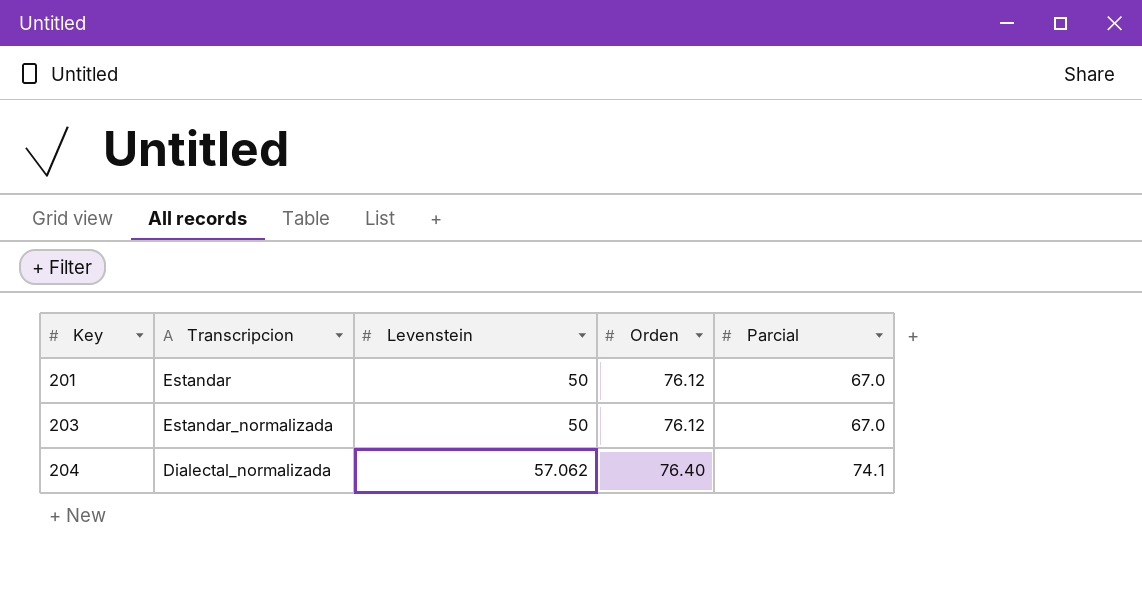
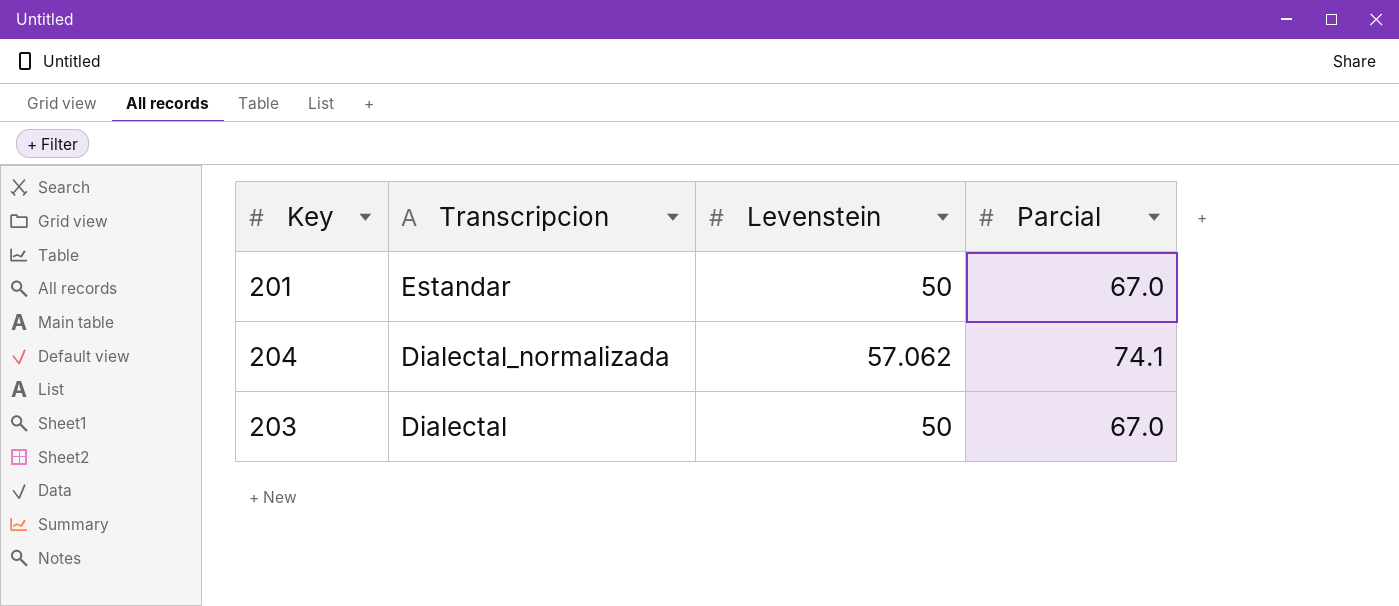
row order: Key ascending -> Transcripcion descending
column Orden | position: 4 -> none
203 | Transcripcion: Estandar_normalizada -> Dialectal

